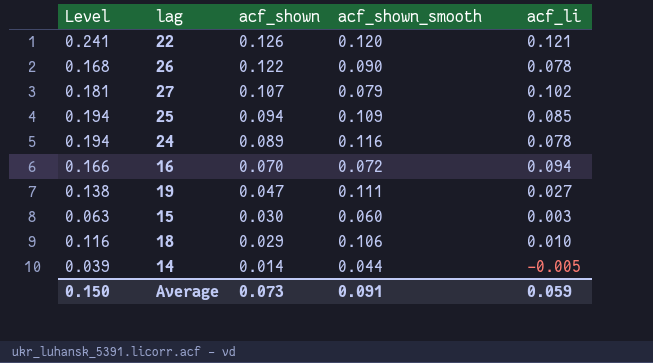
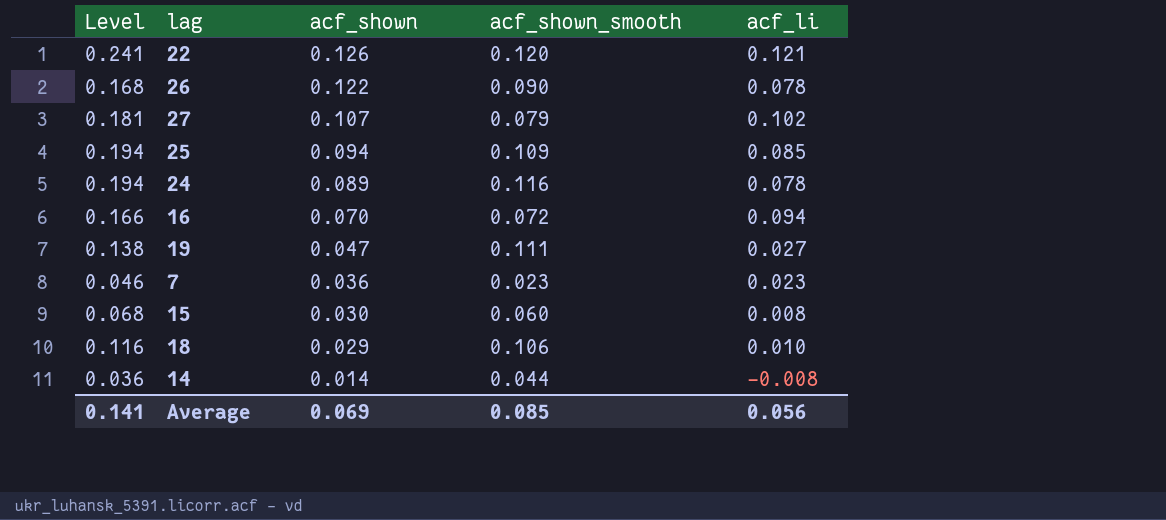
row 7: none -> 0.046 | 0.036 | 0.023 | 0.023
15 | Level: 0.063 -> 0.068
15 | acf_li: 0.003 -> 0.008
14 | Level: 0.039 -> 0.036
14 | acf_li: -0.005 -> -0.008
Average | Level: 0.150 -> 0.141
Average | acf_shown: 0.073 -> 0.069
Average | acf_shown_smooth: 0.091 -> 0.085
Average | acf_li: 0.059 -> 0.056

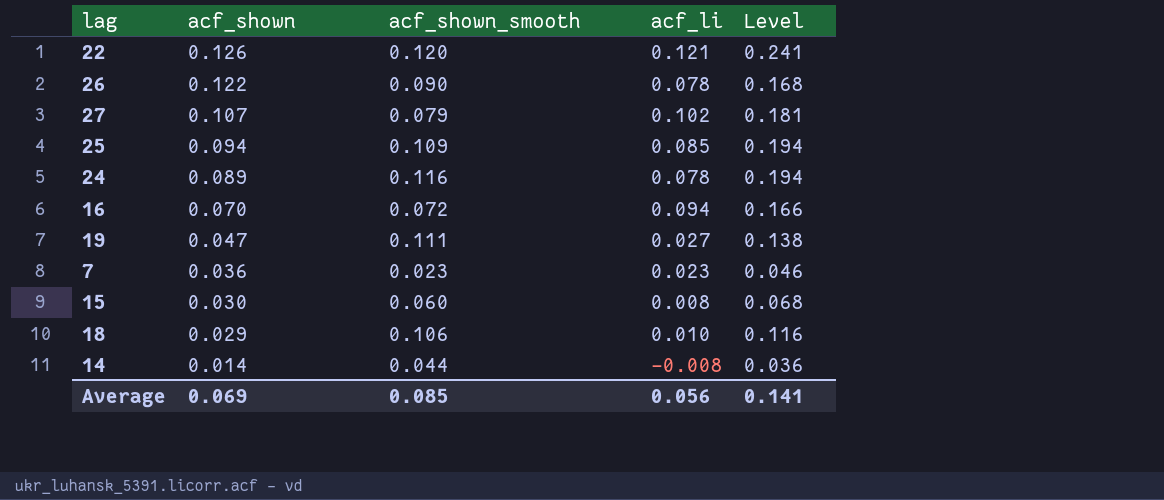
column Level | position: 1 -> 5

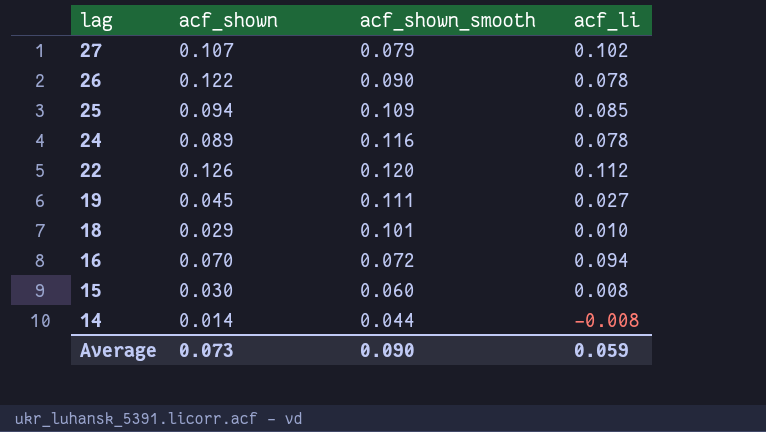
row order: acf_shown descending -> lag descending
column Level | formula: [acf_shown_smooth] + [acf_li] -> none
row 7: 0.036 | 0.023 | 0.023 | 0.046 -> none
22 | acf_li: 0.121 -> 0.112
19 | acf_shown: 0.047 -> 0.045
18 | acf_shown_smooth: 0.106 -> 0.101
Average | acf_shown: 0.069 -> 0.073
Average | acf_shown_smooth: 0.085 -> 0.090
Average | acf_li: 0.056 -> 0.059

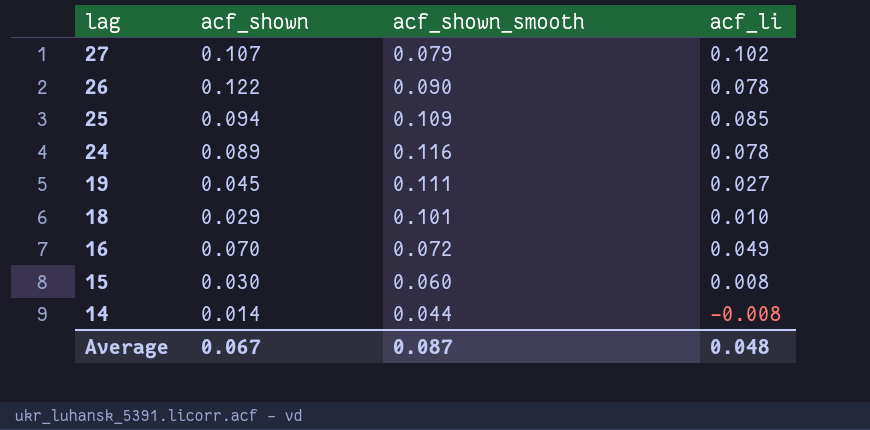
row 22: 0.126 | 0.120 | 0.112 -> none
16 | acf_li: 0.094 -> 0.049
Average | acf_shown: 0.073 -> 0.067
Average | acf_shown_smooth: 0.090 -> 0.087
Average | acf_li: 0.059 -> 0.048

